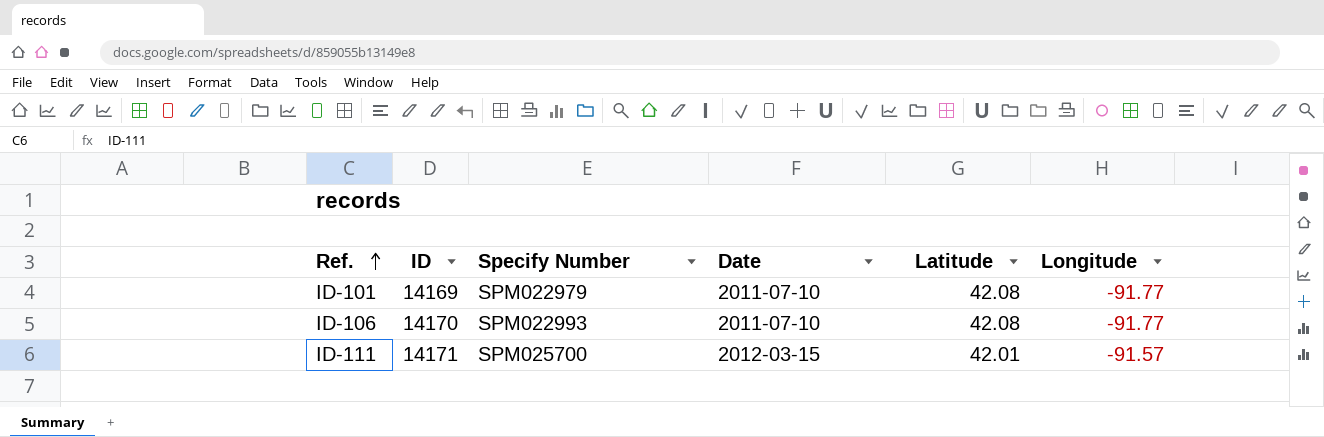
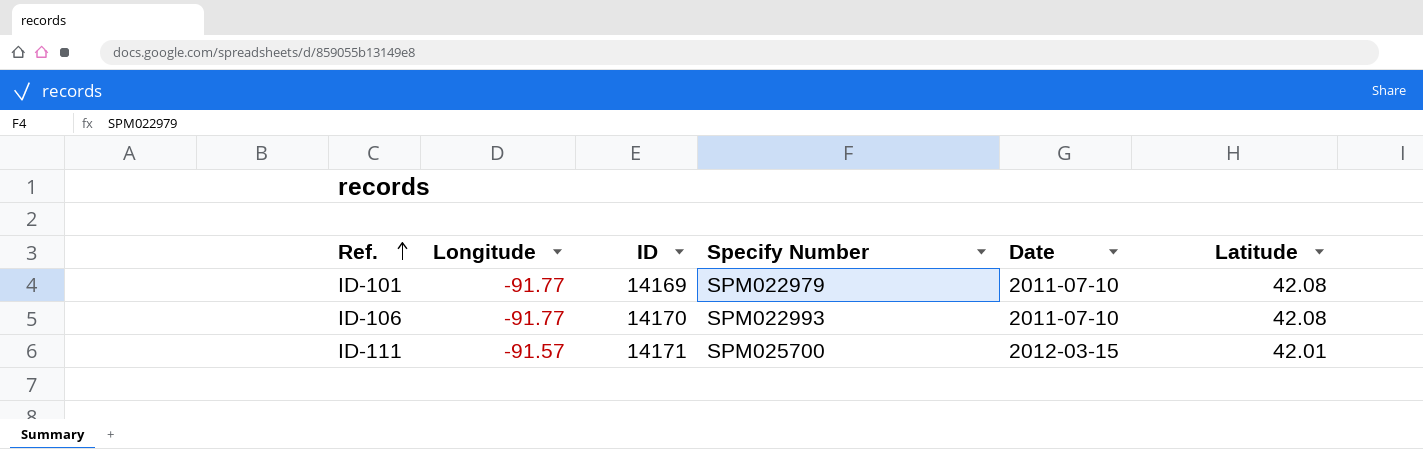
column Longitude | position: 6 -> 2

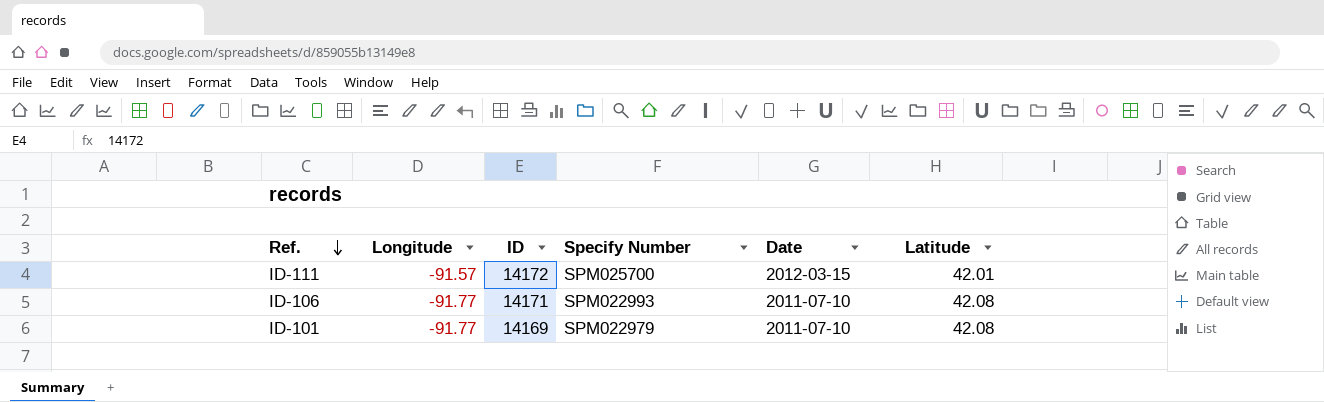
row order: Ref. ascending -> Ref. descending
ID-111 | ID: 14171 -> 14172
ID-106 | ID: 14170 -> 14171

